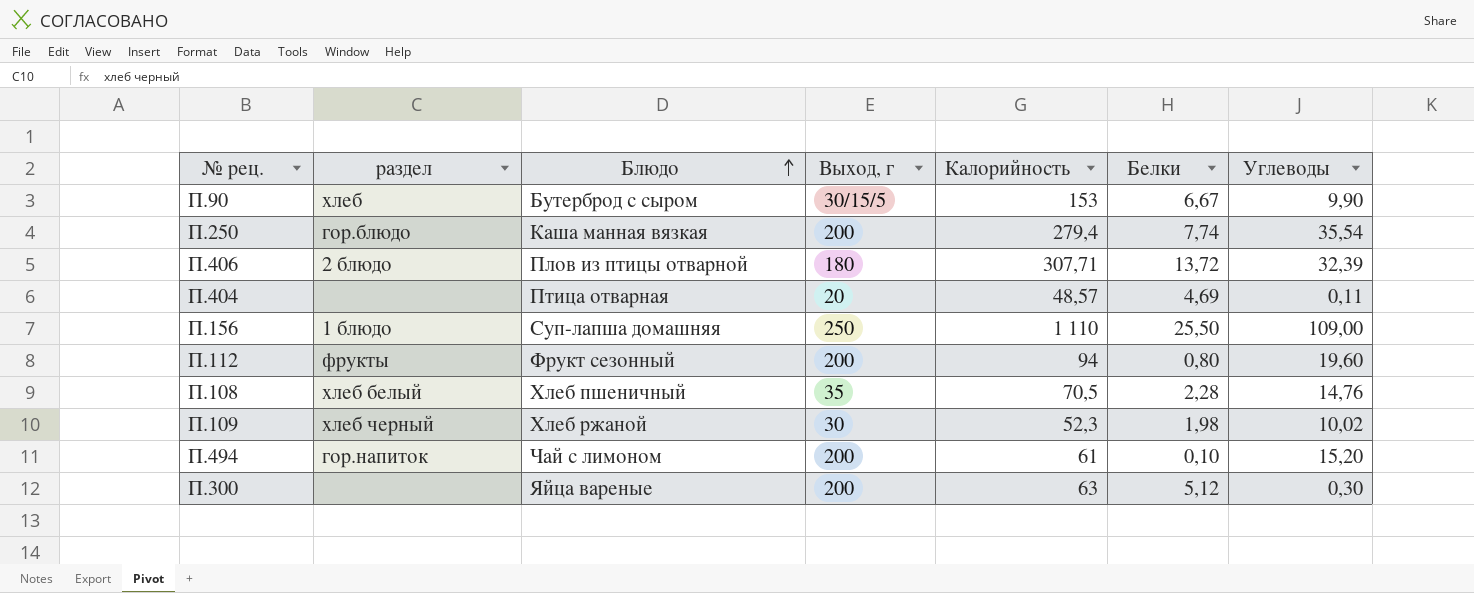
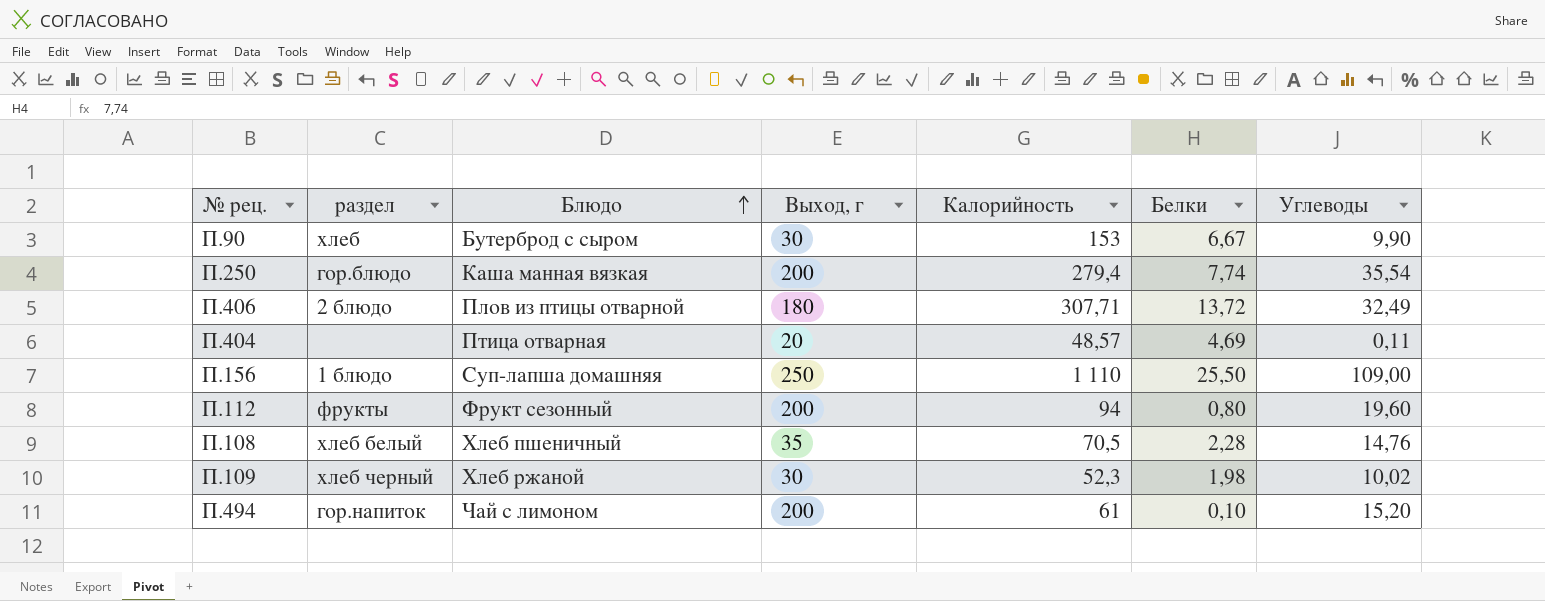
row П.300: none | Яйца вареные | 200 | 63 | 5,12 | 0,30 -> none
П.90 | Выход, г: 30/15/5 -> 30
П.406 | Углеводы: 32,39 -> 32,49

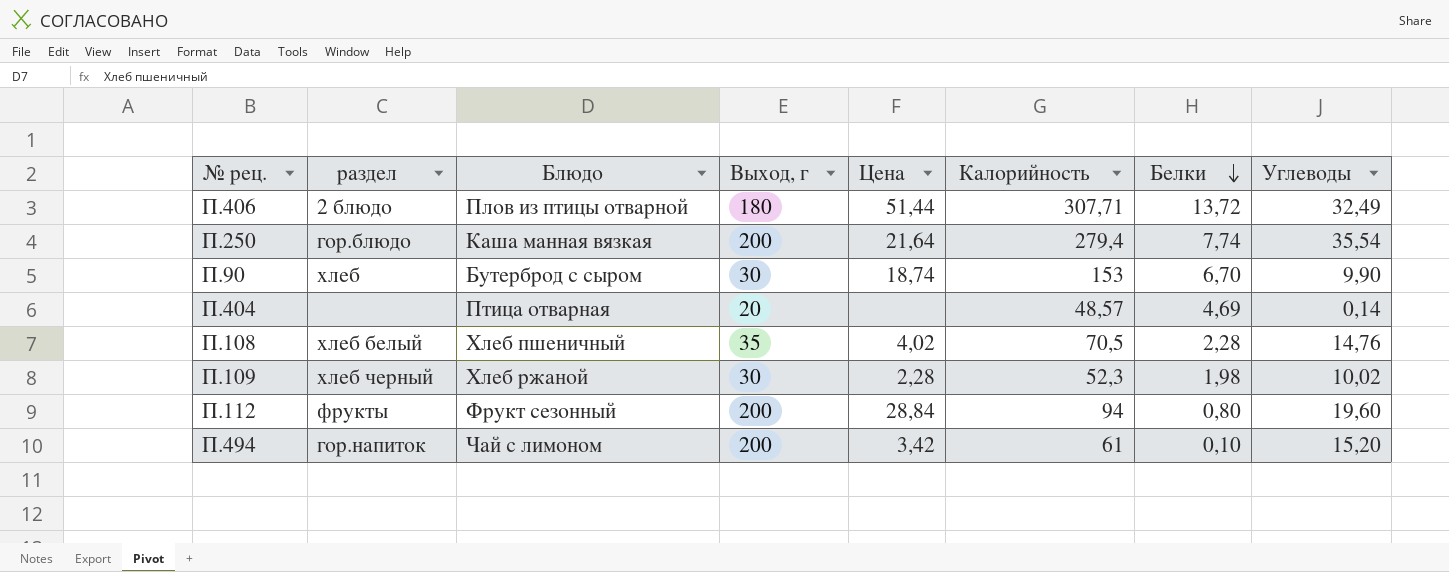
row order: Блюдо ascending -> Белки descending
column Цена | position: none -> 5
row П.156: 1 блюдо | Суп-лапша домашняя | 250 | 1 110 | 25,50 | 109,00 -> none
П.90 | Белки: 6,67 -> 6,70
П.404 | Углеводы: 0,11 -> 0,14

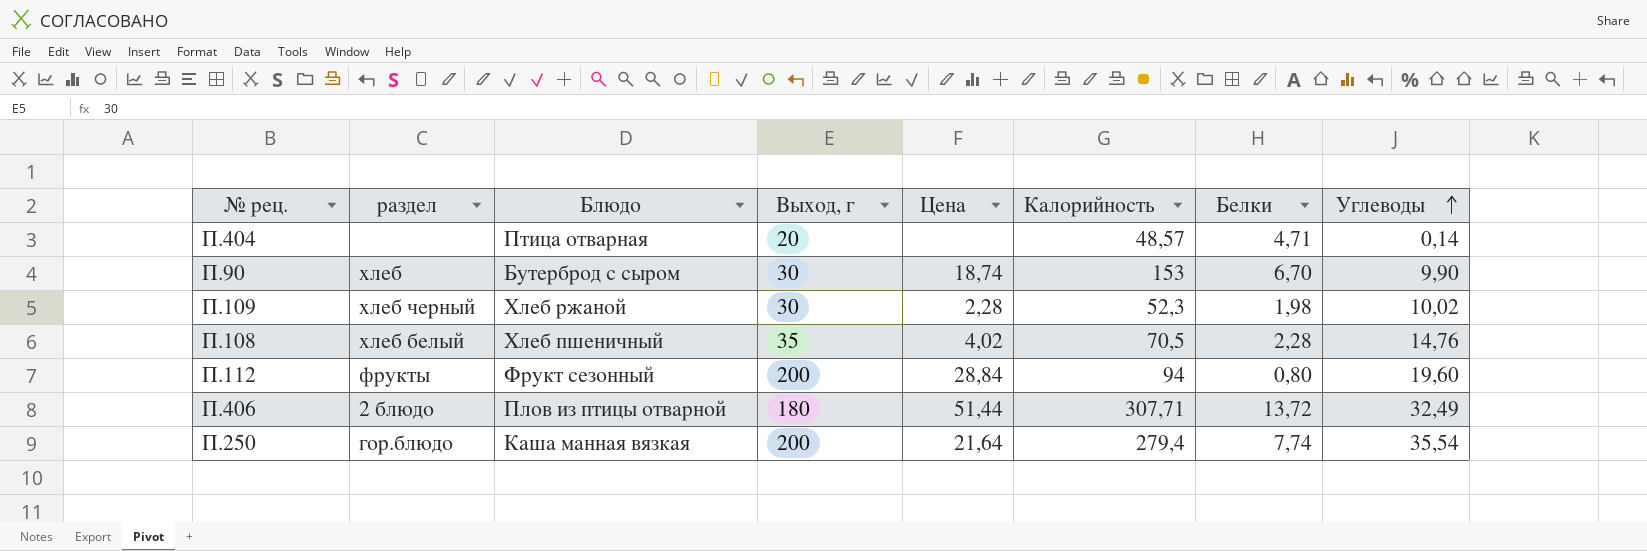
row order: Белки descending -> Углеводы ascending
row П.494: гор.напиток | Чай с лимоном | 200 | 3,42 | 61 | 0,10 | 15,20 -> none
П.404 | Белки: 4,69 -> 4,71

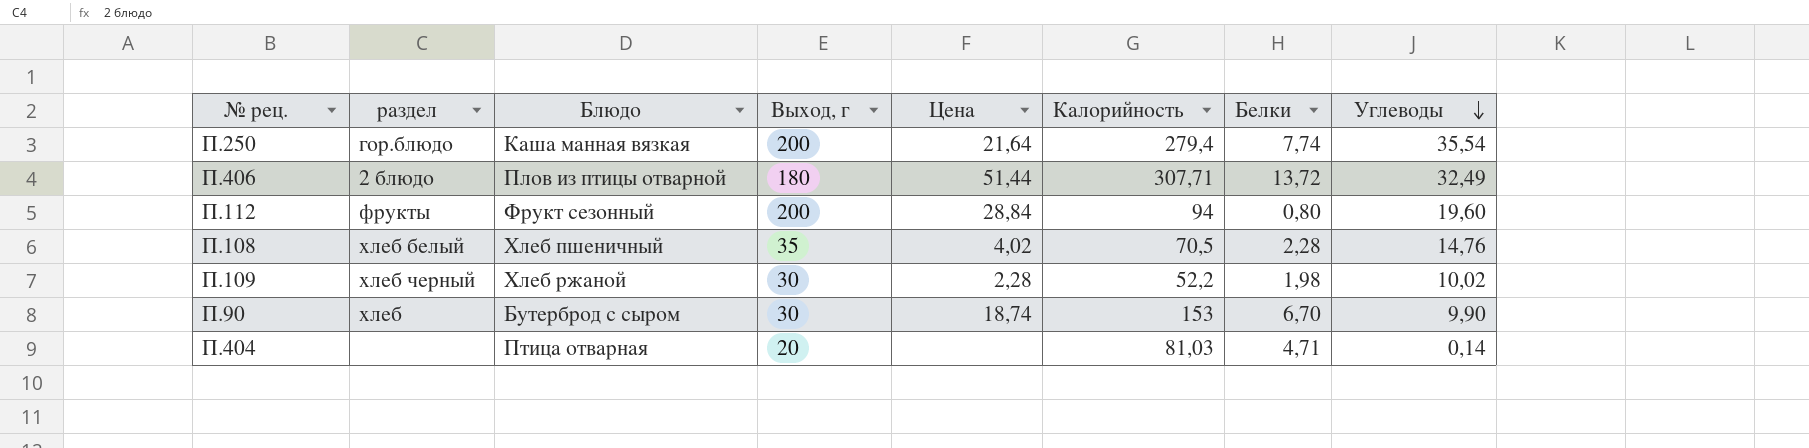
row order: Углеводы ascending -> Углеводы descending
П.109 | Калорийность: 52,3 -> 52,2
П.404 | Калорийность: 48,57 -> 81,03

